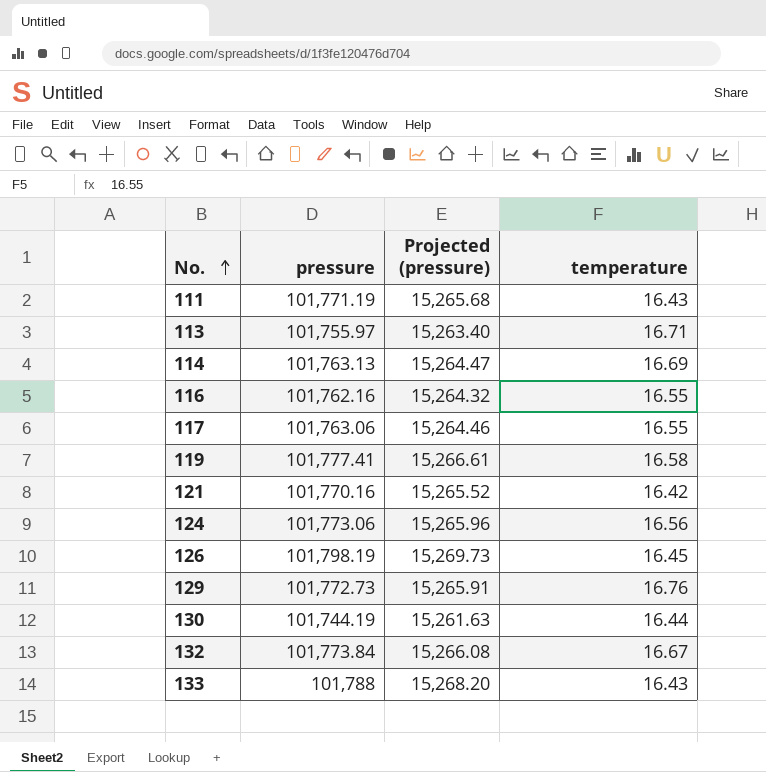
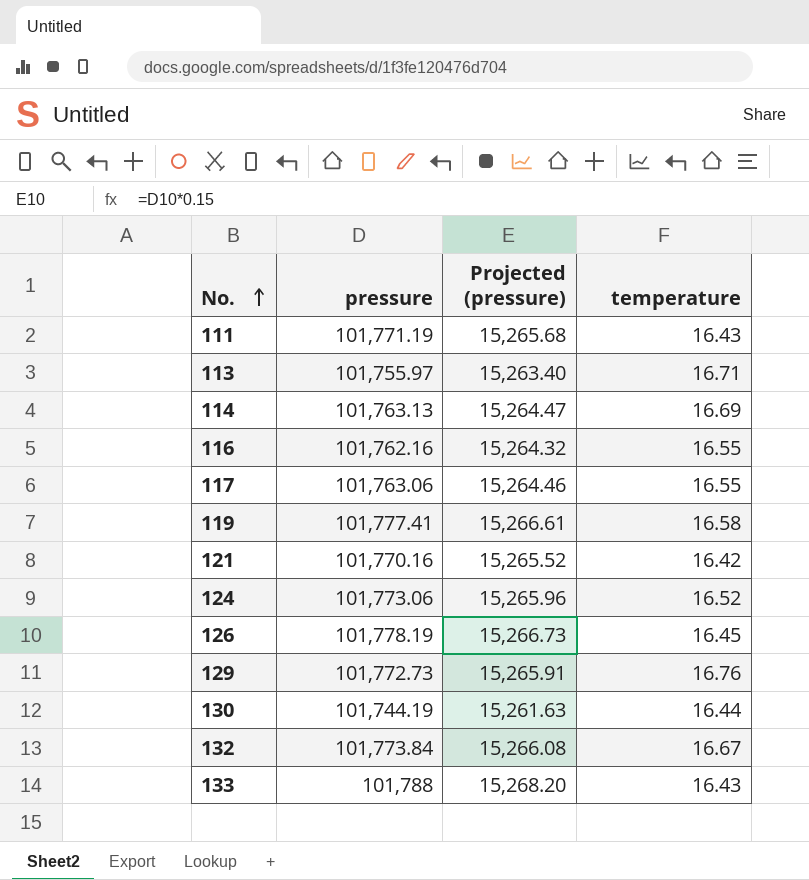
124 | temperature: 16.56 -> 16.52
126 | pressure: 101,798.19 -> 101,778.19
126 | Projected (pressure): 15,269.73 -> 15,266.73

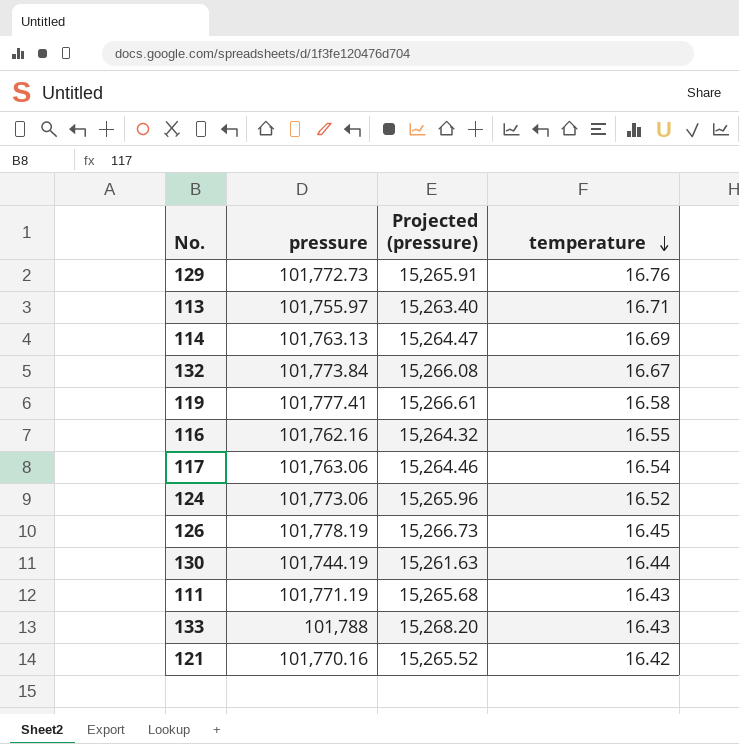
row order: No. ascending -> temperature descending
117 | temperature: 16.55 -> 16.54

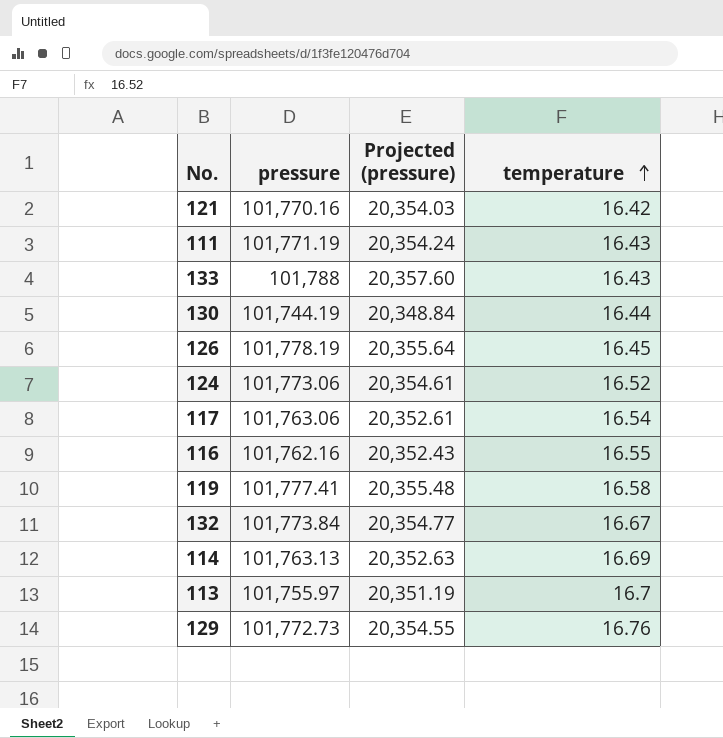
row order: temperature descending -> temperature ascending
column Projected (pressure) | formula: [pressure] * 0.15 -> [pressure] * 0.2
113 | temperature: 16.71 -> 16.7

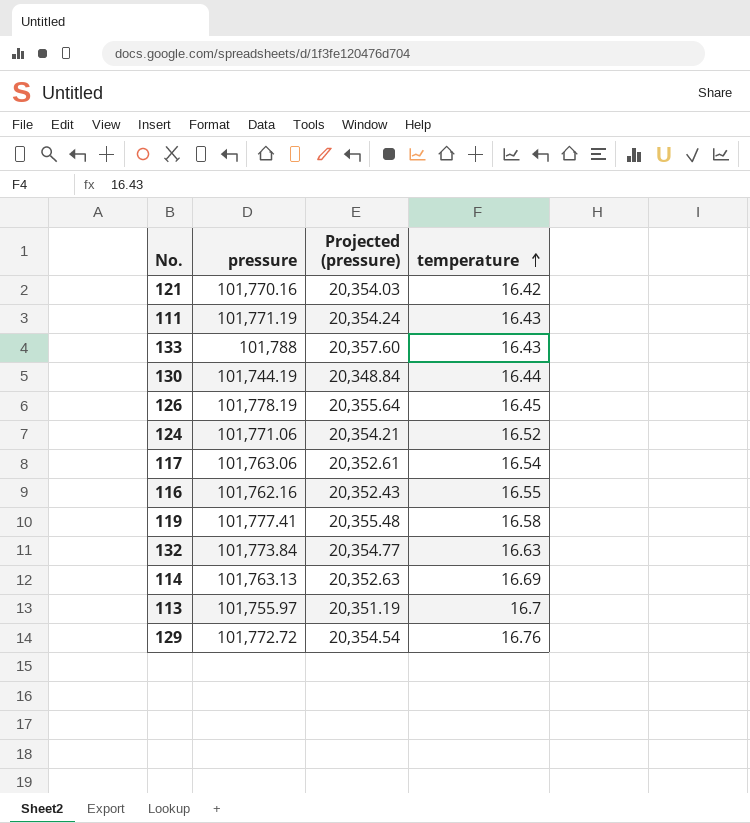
124 | pressure: 101,773.06 -> 101,771.06
124 | Projected (pressure): 20,354.61 -> 20,354.21
132 | temperature: 16.67 -> 16.63
129 | pressure: 101,772.73 -> 101,772.72
129 | Projected (pressure): 20,354.55 -> 20,354.54

